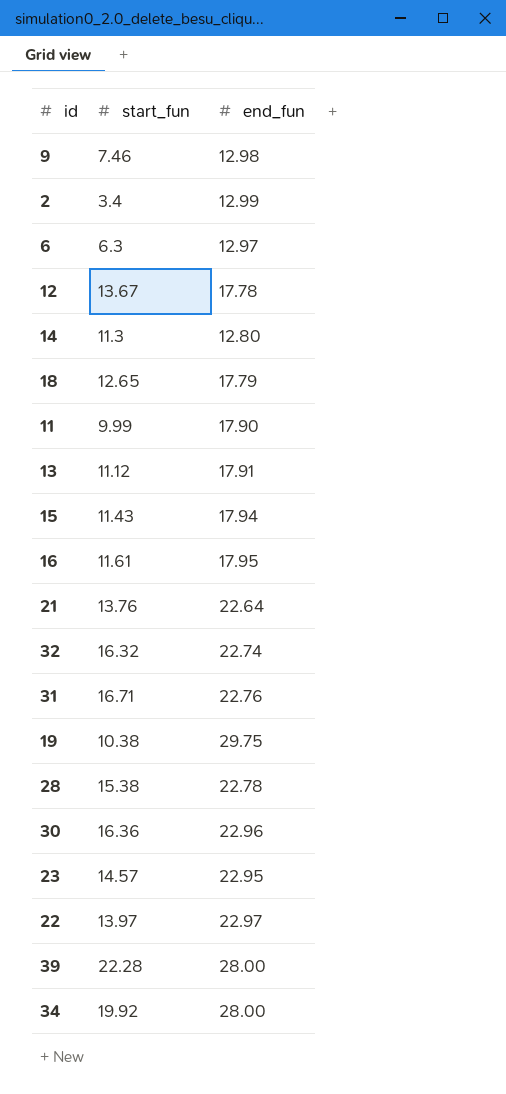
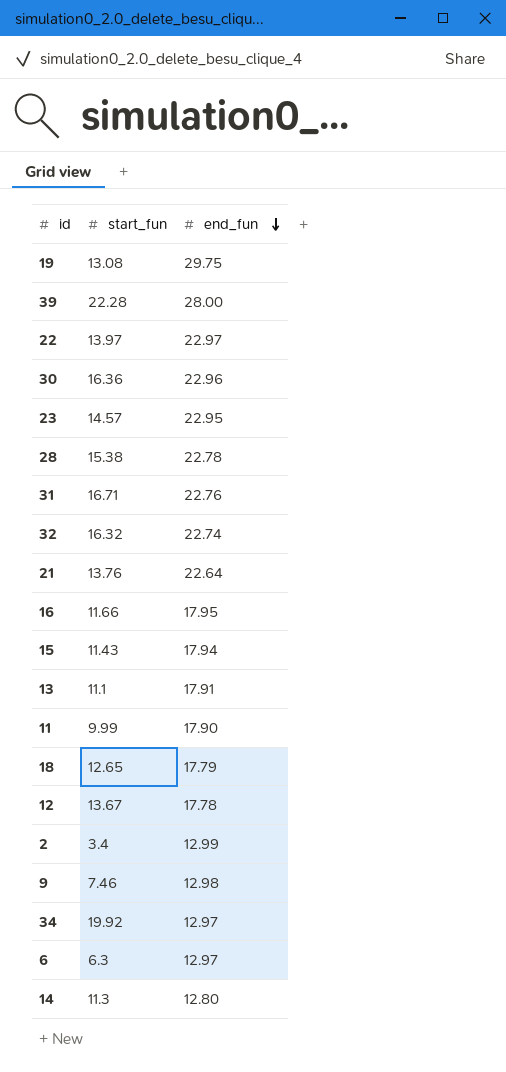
row order: none -> end_fun descending
19 | start_fun: 10.38 -> 13.08
16 | start_fun: 11.61 -> 11.66
13 | start_fun: 11.12 -> 11.1
34 | end_fun: 28.00 -> 12.97

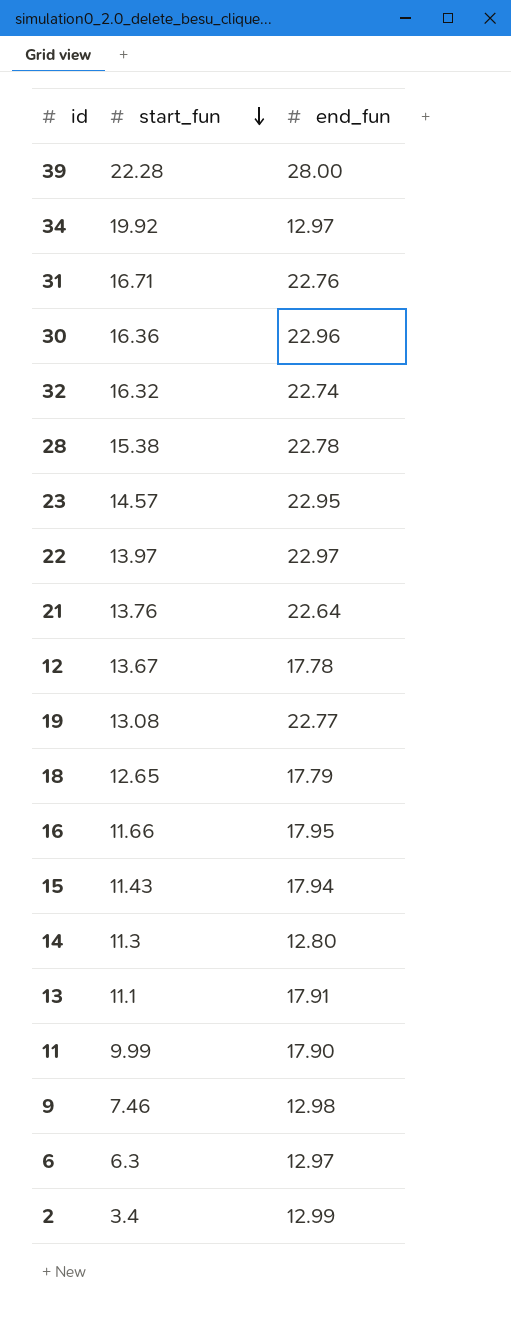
row order: end_fun descending -> start_fun descending
19 | end_fun: 29.75 -> 22.77

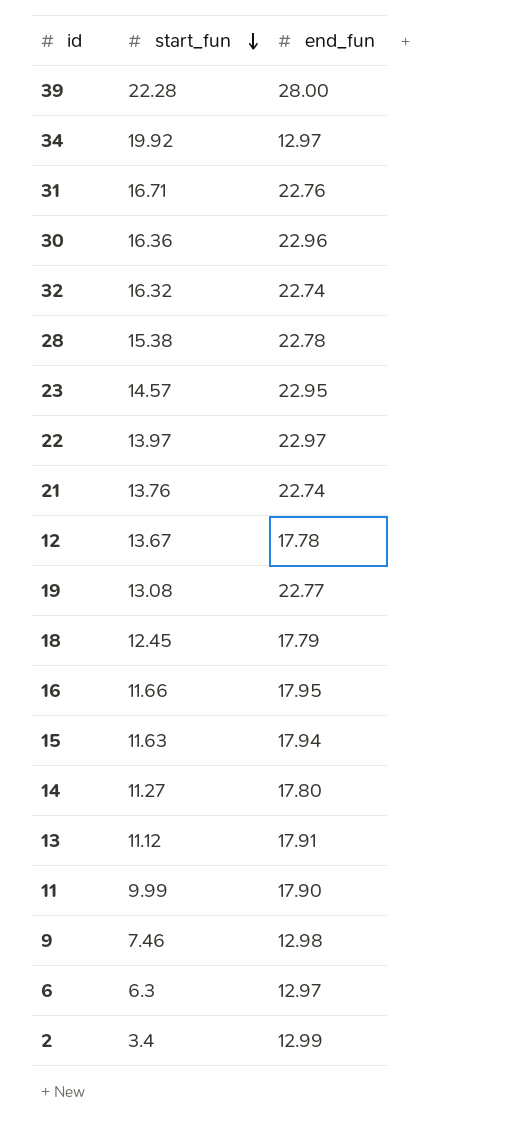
21 | end_fun: 22.64 -> 22.74
18 | start_fun: 12.65 -> 12.45
15 | start_fun: 11.43 -> 11.63
14 | start_fun: 11.3 -> 11.27
14 | end_fun: 12.80 -> 17.80
13 | start_fun: 11.1 -> 11.12

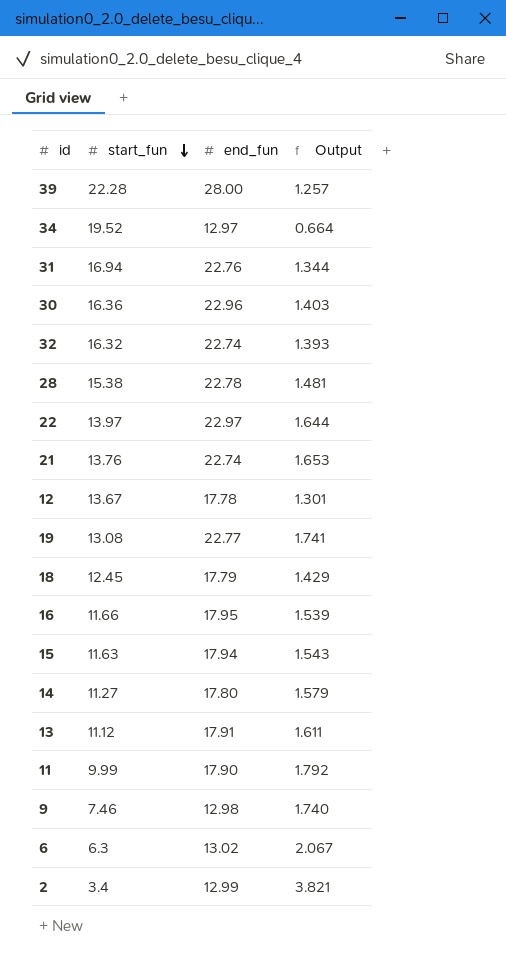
column Output | formula: none -> [end_fun] / [start_fun]
row 23: 14.57 | 22.95 -> none
34 | start_fun: 19.92 -> 19.52
31 | start_fun: 16.71 -> 16.94
6 | end_fun: 12.97 -> 13.02

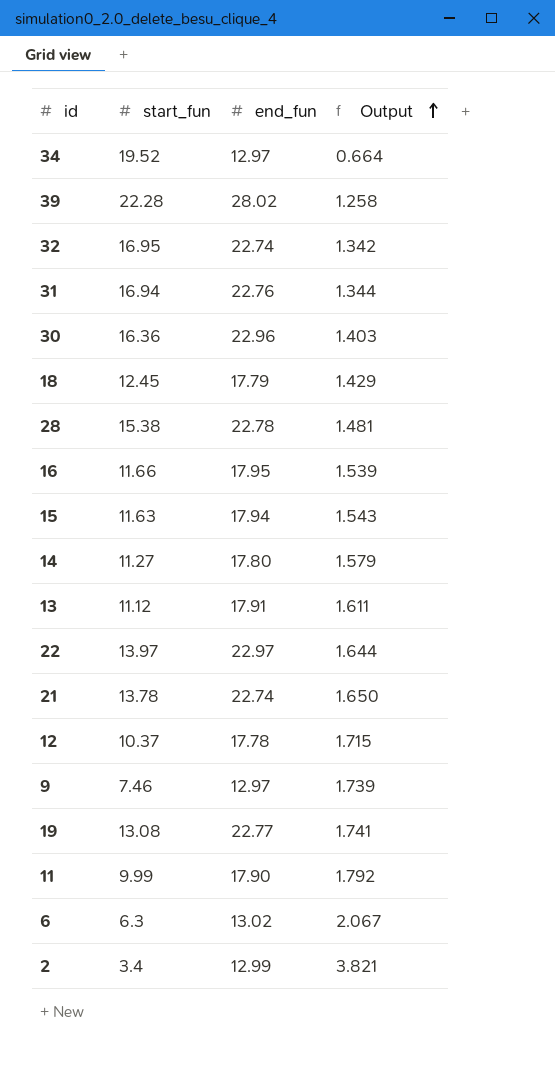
row order: start_fun descending -> Output ascending
39 | end_fun: 28.00 -> 28.02
39 | Output: 1.257 -> 1.258
32 | start_fun: 16.32 -> 16.95
32 | Output: 1.393 -> 1.342
21 | start_fun: 13.76 -> 13.78
21 | Output: 1.653 -> 1.650
12 | start_fun: 13.67 -> 10.37
12 | Output: 1.301 -> 1.715
9 | end_fun: 12.98 -> 12.97
9 | Output: 1.740 -> 1.739

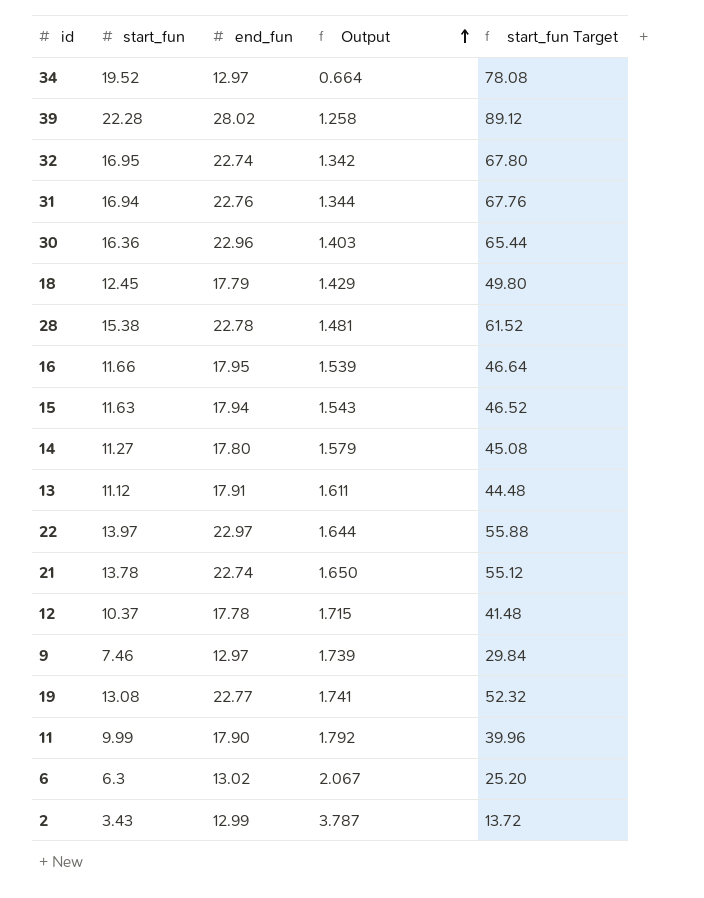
column start_fun Target | formula: none -> [start_fun] * 4
2 | start_fun: 3.4 -> 3.43
2 | Output: 3.821 -> 3.787

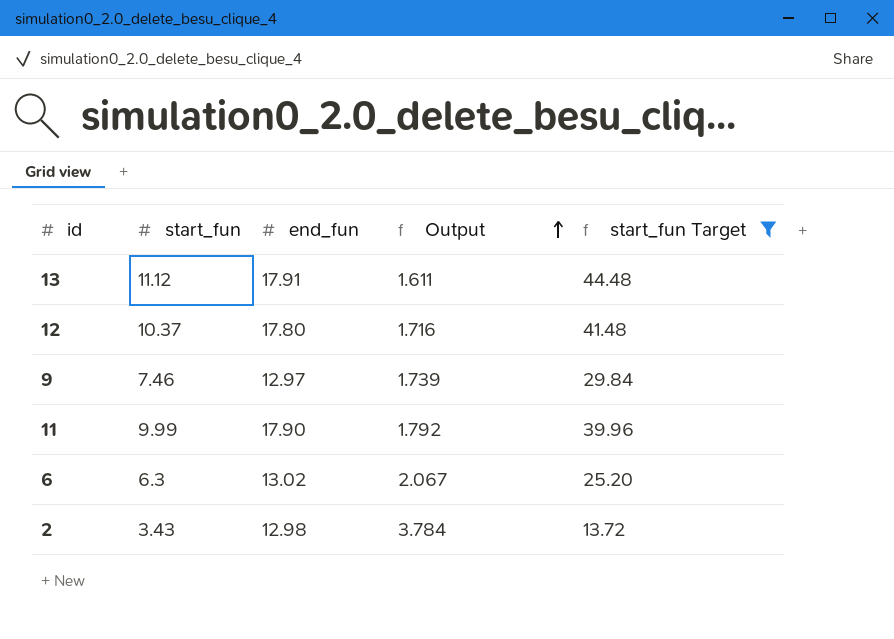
filter: none -> start_fun Target <= 44.48
12 | end_fun: 17.78 -> 17.80
12 | Output: 1.715 -> 1.716
2 | end_fun: 12.99 -> 12.98
2 | Output: 3.787 -> 3.784

